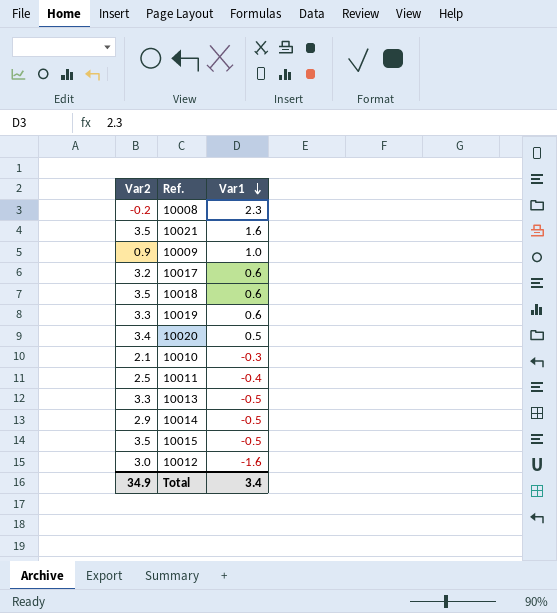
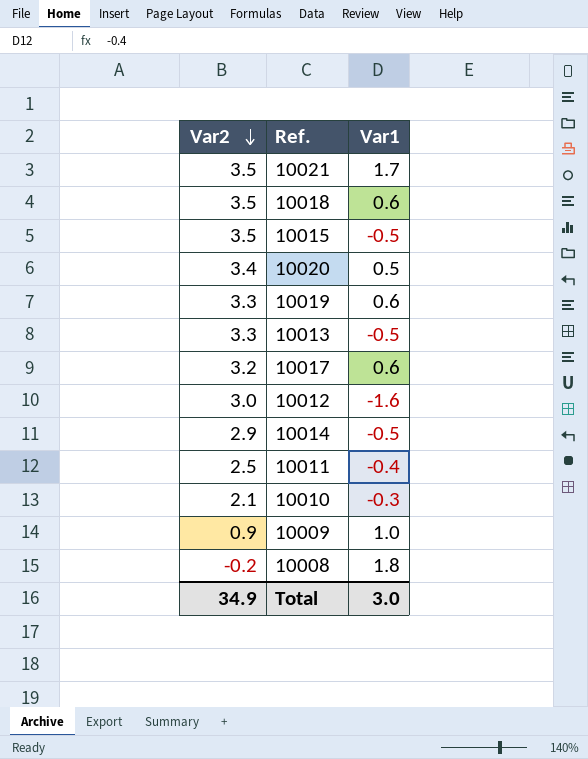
row order: Var1 descending -> Var2 descending
10021 | Var1: 1.6 -> 1.7
10008 | Var1: 2.3 -> 1.8
Total | Var1: 3.4 -> 3.0

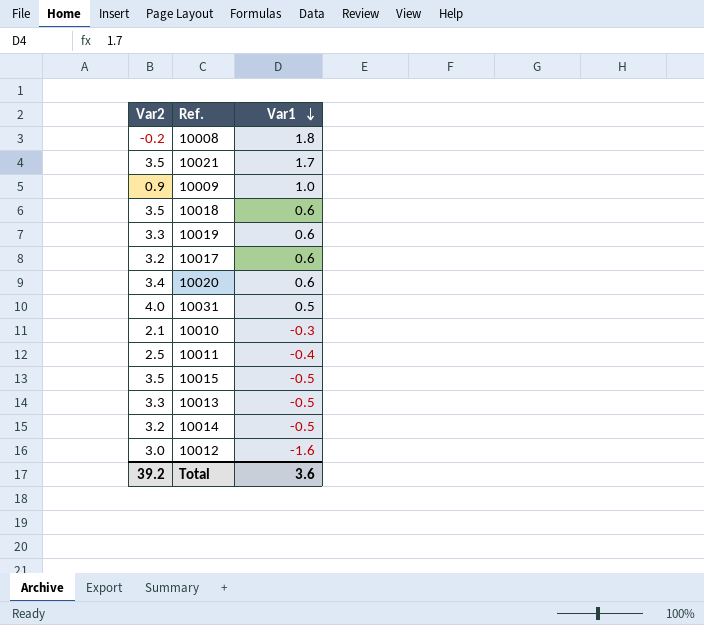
row order: Var2 descending -> Var1 descending
10020 | Var1: 0.5 -> 0.6
row 10031: none -> 4.0 | 0.5
10014 | Var2: 2.9 -> 3.2
Total | Var2: 34.9 -> 39.2
Total | Var1: 3.0 -> 3.6

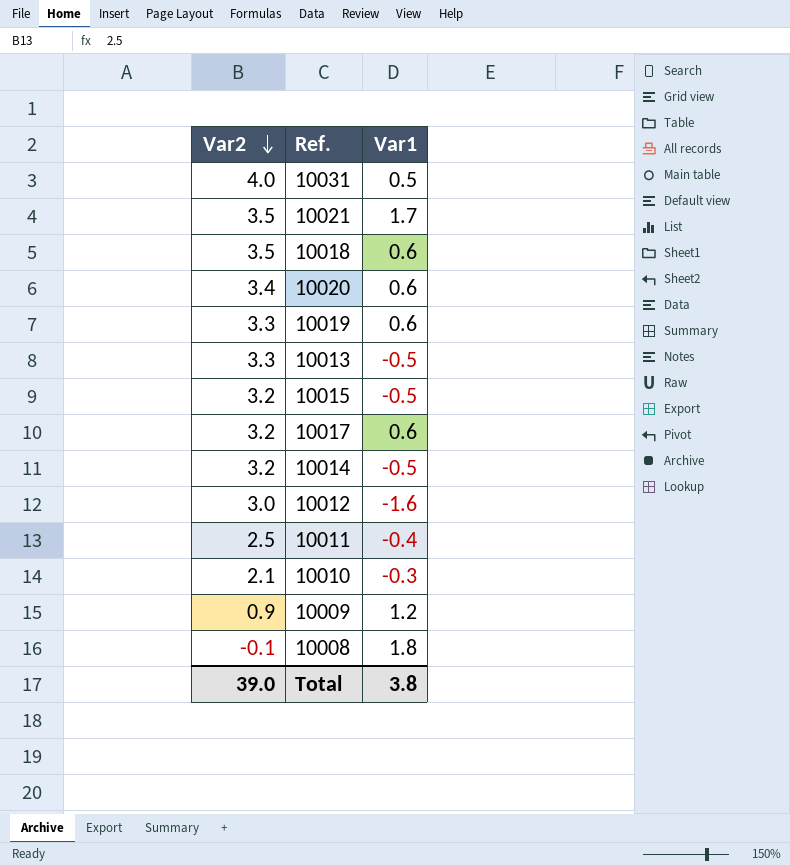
row order: Var1 descending -> Var2 descending
10015 | Var2: 3.5 -> 3.2
10009 | Var1: 1.0 -> 1.2
10008 | Var2: -0.2 -> -0.1
Total | Var2: 39.2 -> 39.0
Total | Var1: 3.6 -> 3.8

